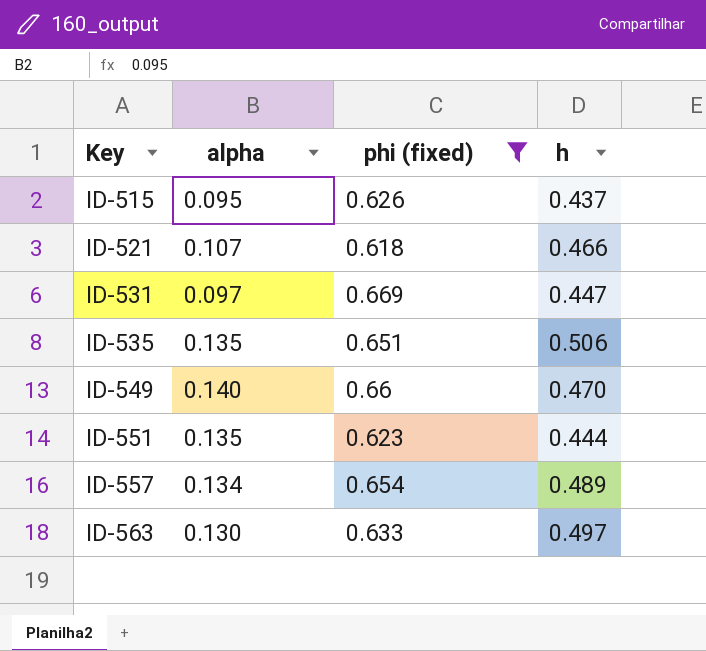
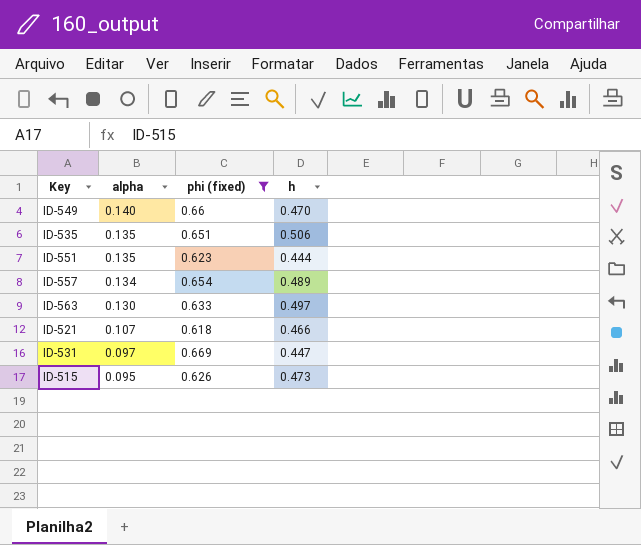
row order: Key ascending -> alpha descending
ID-515 | h: 0.437 -> 0.473

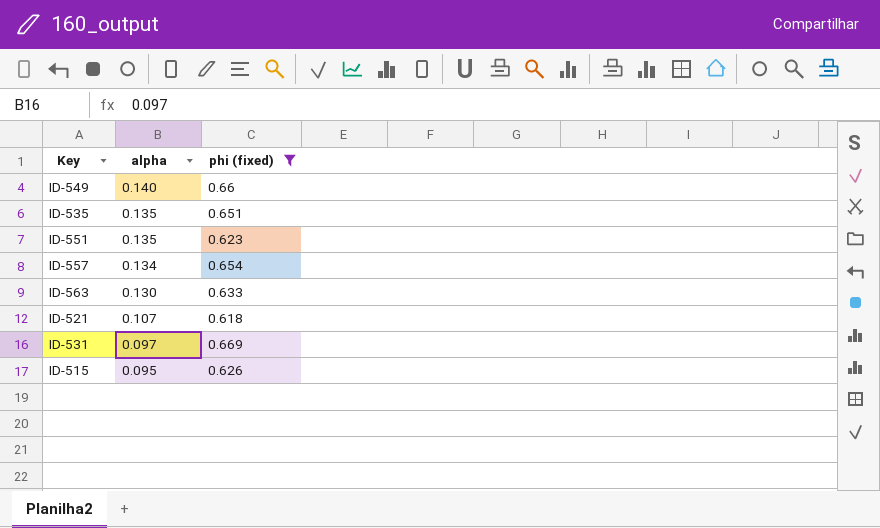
column h | position: 4 -> none

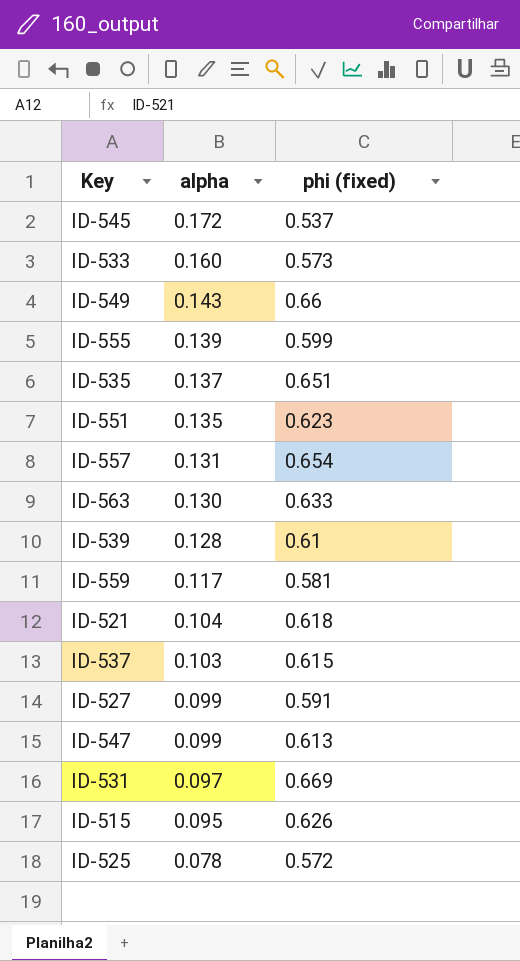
filter: phi (fixed) >= 0.618 -> none
ID-549 | alpha: 0.140 -> 0.143
ID-535 | alpha: 0.135 -> 0.137
ID-557 | alpha: 0.134 -> 0.131
ID-521 | alpha: 0.107 -> 0.104

